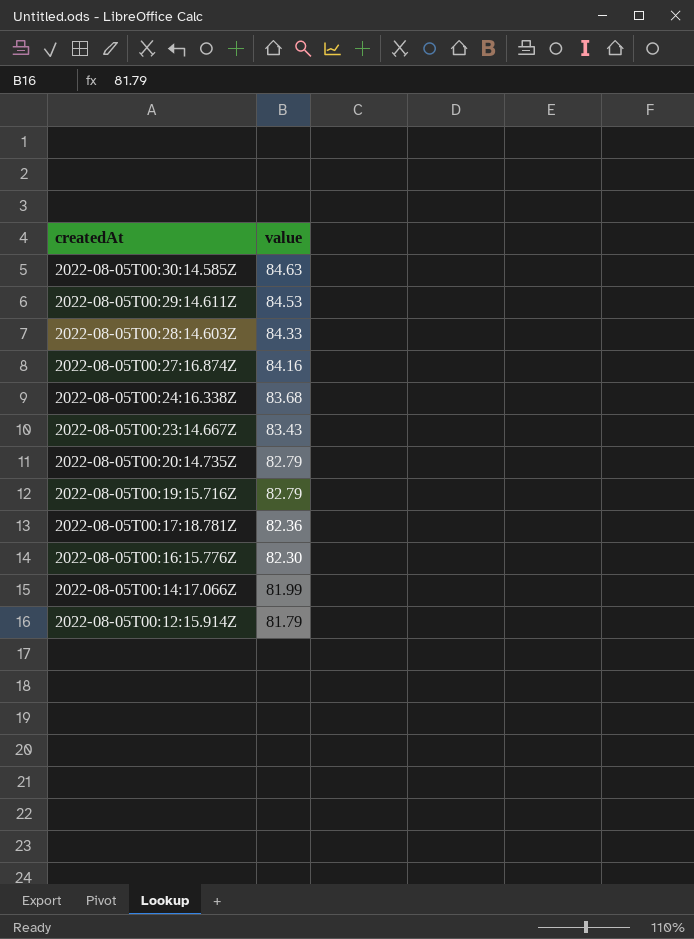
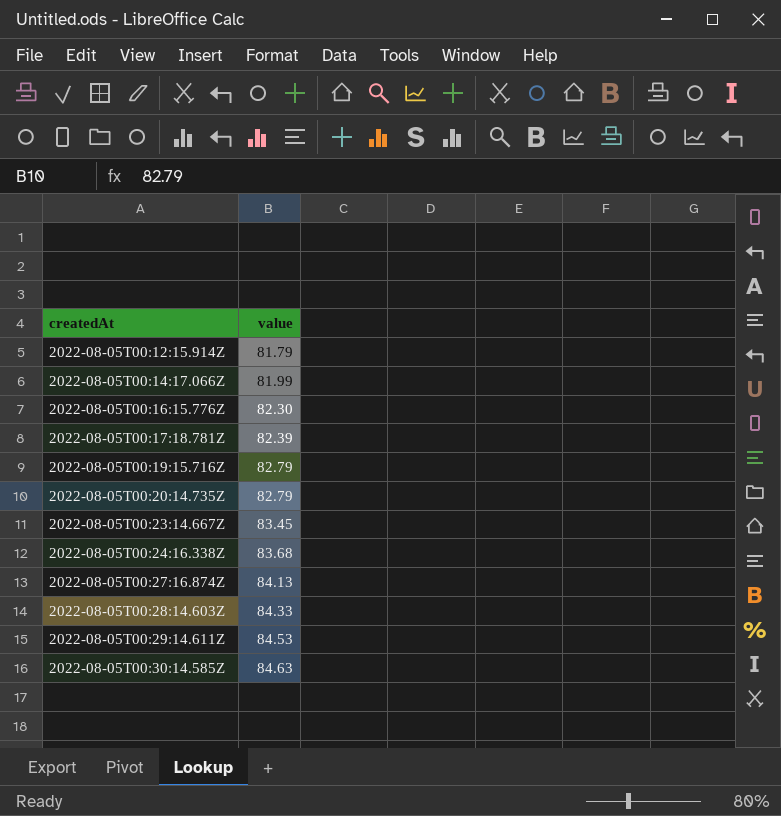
row order: createdAt descending -> createdAt ascending
2022-08-05T00:17:18.781Z | value: 82.36 -> 82.39
2022-08-05T00:23:14.667Z | value: 83.43 -> 83.45
2022-08-05T00:27:16.874Z | value: 84.16 -> 84.13

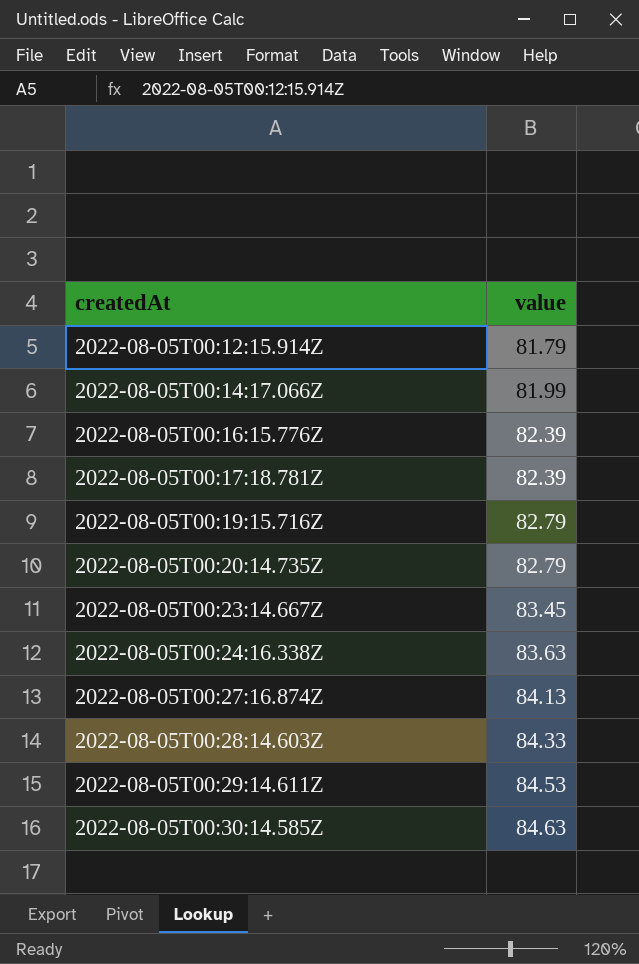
2022-08-05T00:16:15.776Z | value: 82.30 -> 82.39
2022-08-05T00:24:16.338Z | value: 83.68 -> 83.63

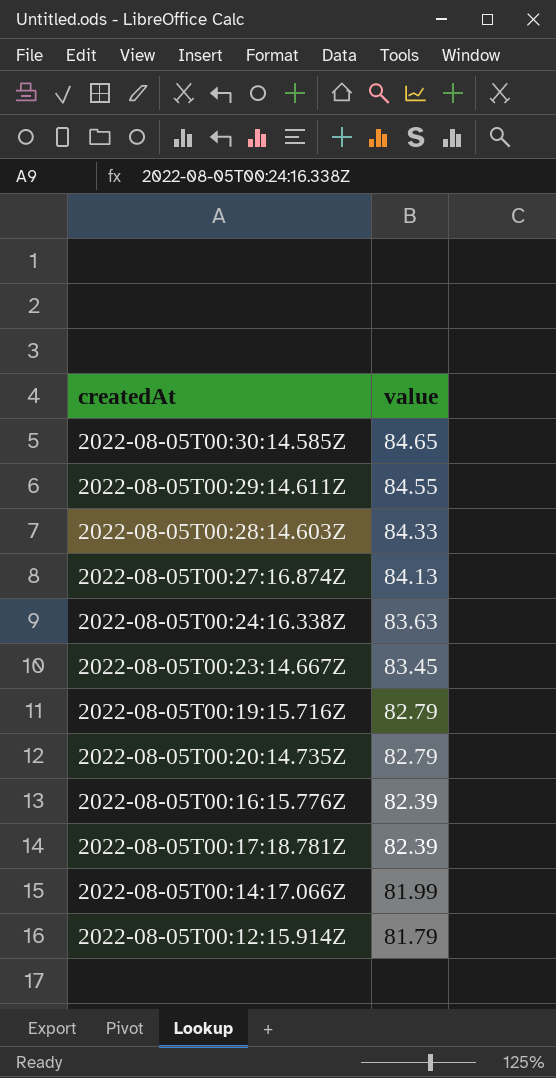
row order: createdAt ascending -> value descending
2022-08-05T00:30:14.585Z | value: 84.63 -> 84.65
2022-08-05T00:29:14.611Z | value: 84.53 -> 84.55

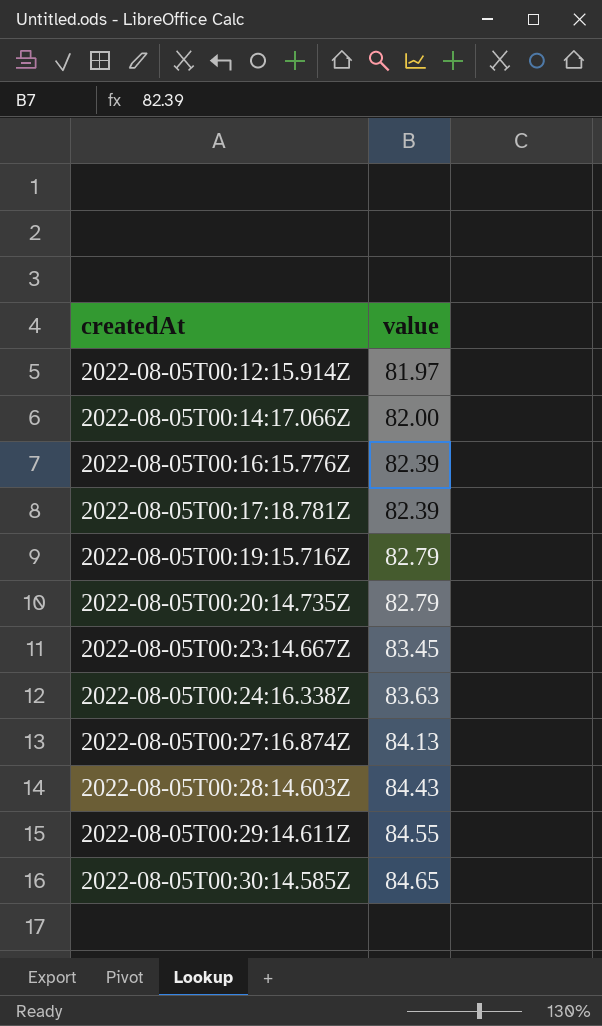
row order: value descending -> createdAt ascending
2022-08-05T00:12:15.914Z | value: 81.79 -> 81.97
2022-08-05T00:14:17.066Z | value: 81.99 -> 82.00
2022-08-05T00:28:14.603Z | value: 84.33 -> 84.43

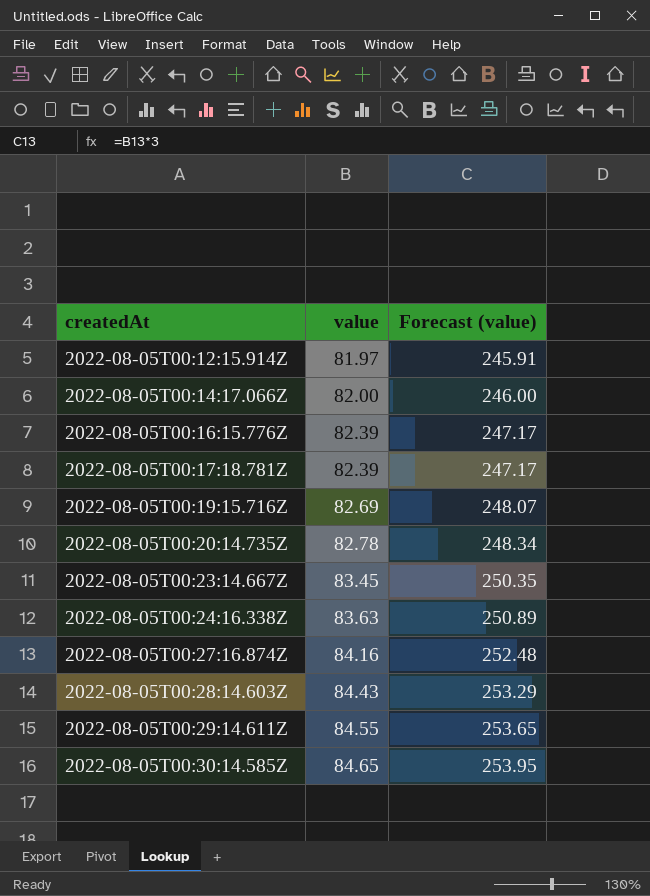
column Forecast (value) | formula: none -> [value] * 3
2022-08-05T00:19:15.716Z | value: 82.79 -> 82.69
2022-08-05T00:20:14.735Z | value: 82.79 -> 82.78
2022-08-05T00:27:16.874Z | value: 84.13 -> 84.16

